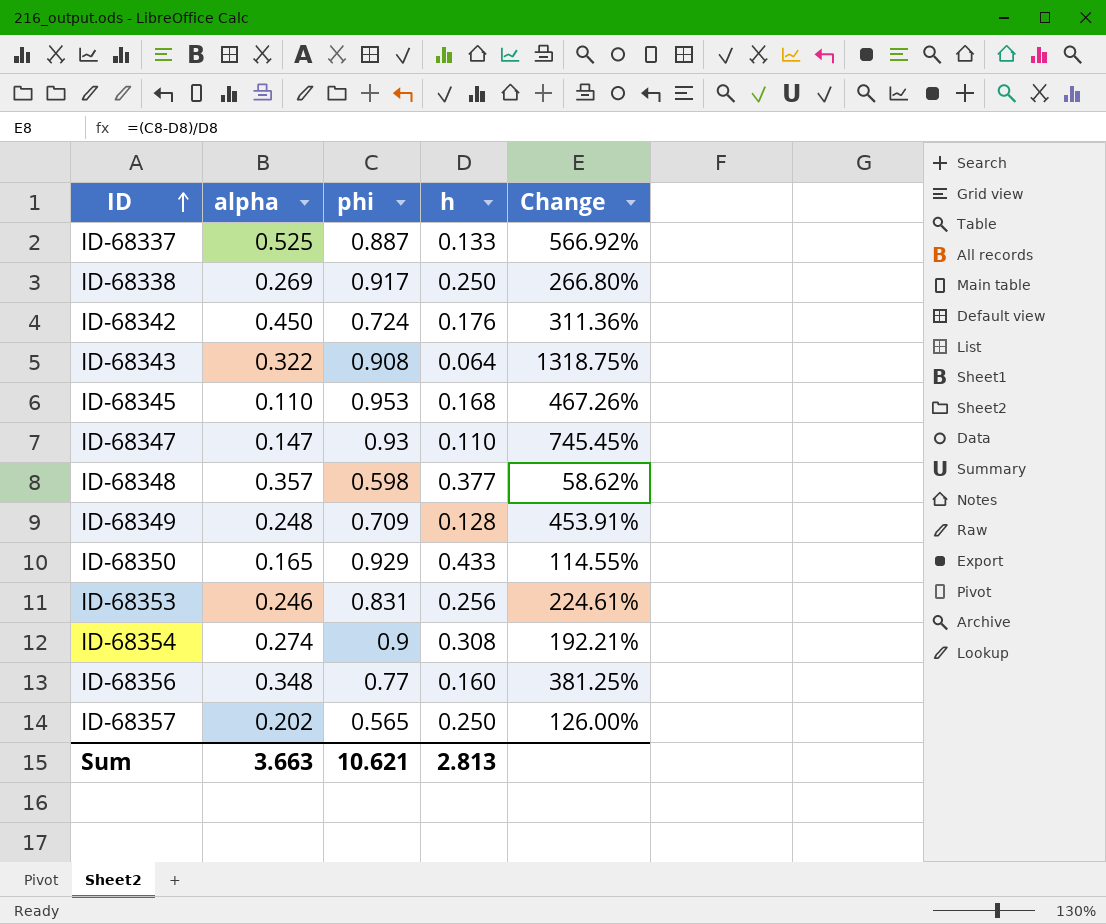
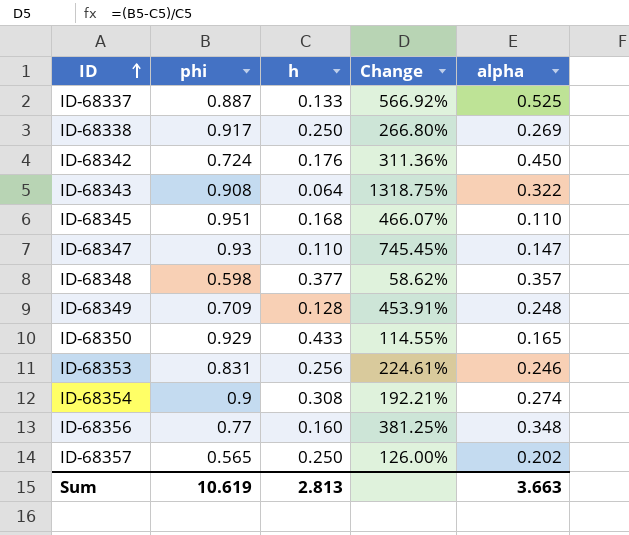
column alpha | position: 2 -> 5
ID-68345 | phi: 0.953 -> 0.951
ID-68345 | Change: 467.26% -> 466.07%
Sum | phi: 10.621 -> 10.619

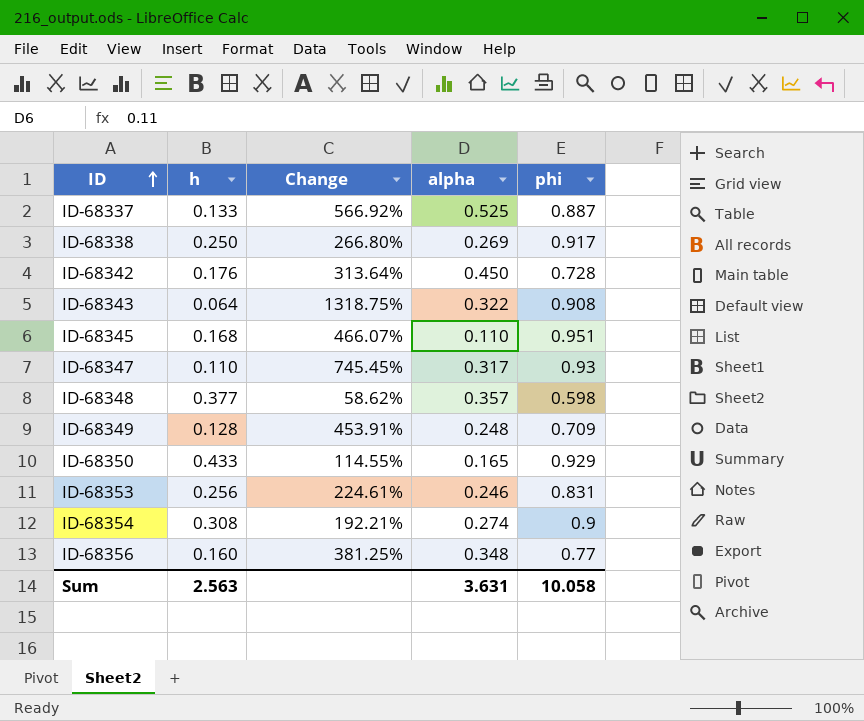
column phi | position: 2 -> 5
row ID-68357: 0.565 | 0.250 | 126.00% | 0.202 -> none
ID-68342 | Change: 311.36% -> 313.64%
ID-68342 | phi: 0.724 -> 0.728
ID-68347 | alpha: 0.147 -> 0.317
Sum | h: 2.813 -> 2.563
Sum | alpha: 3.663 -> 3.631
Sum | phi: 10.619 -> 10.058

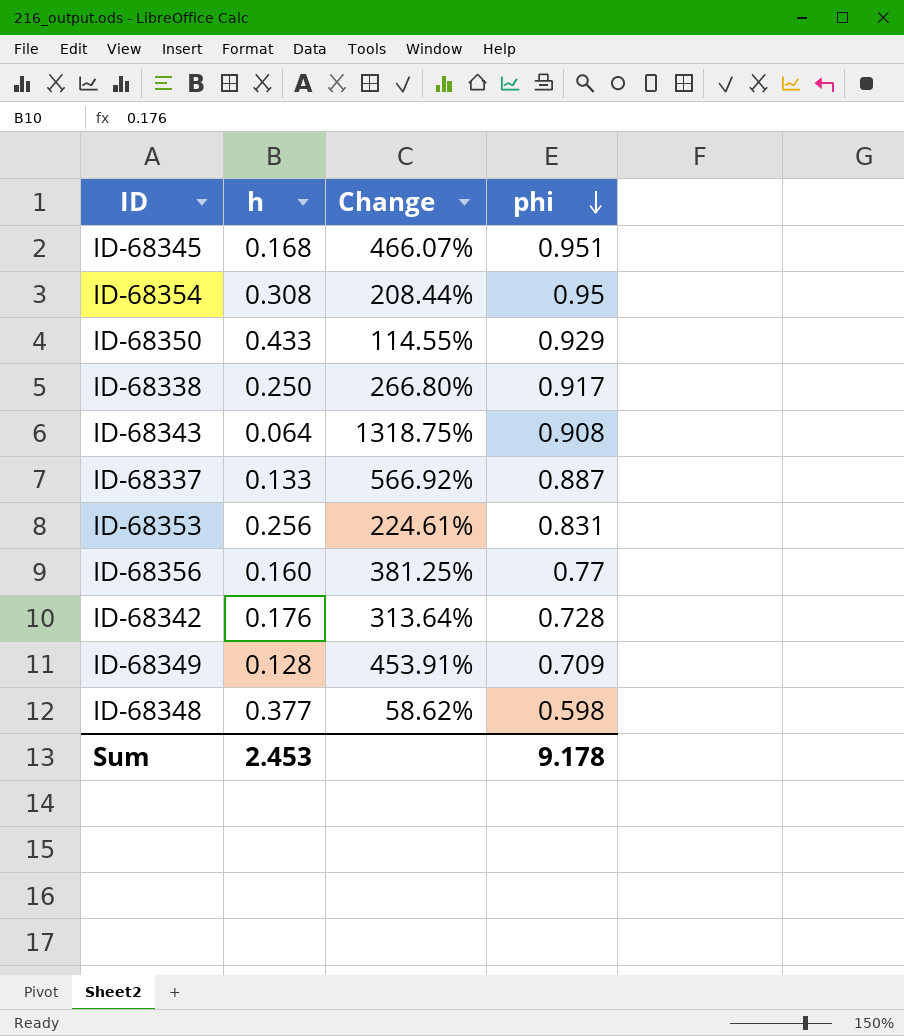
row order: ID ascending -> phi descending
column alpha | position: 4 -> none
row ID-68347: 0.110 | 745.45% | 0.317 | 0.93 -> none
ID-68354 | Change: 192.21% -> 208.44%
ID-68354 | phi: 0.9 -> 0.95
Sum | h: 2.563 -> 2.453
Sum | phi: 10.058 -> 9.178

